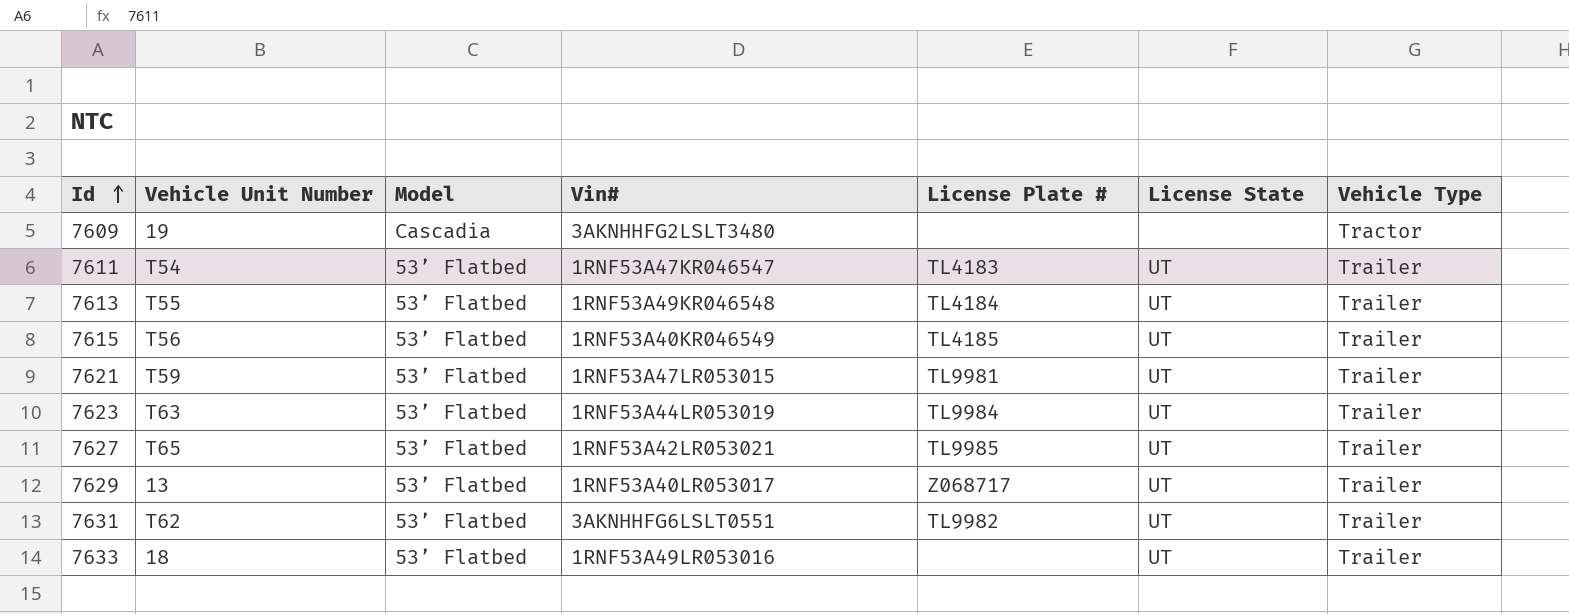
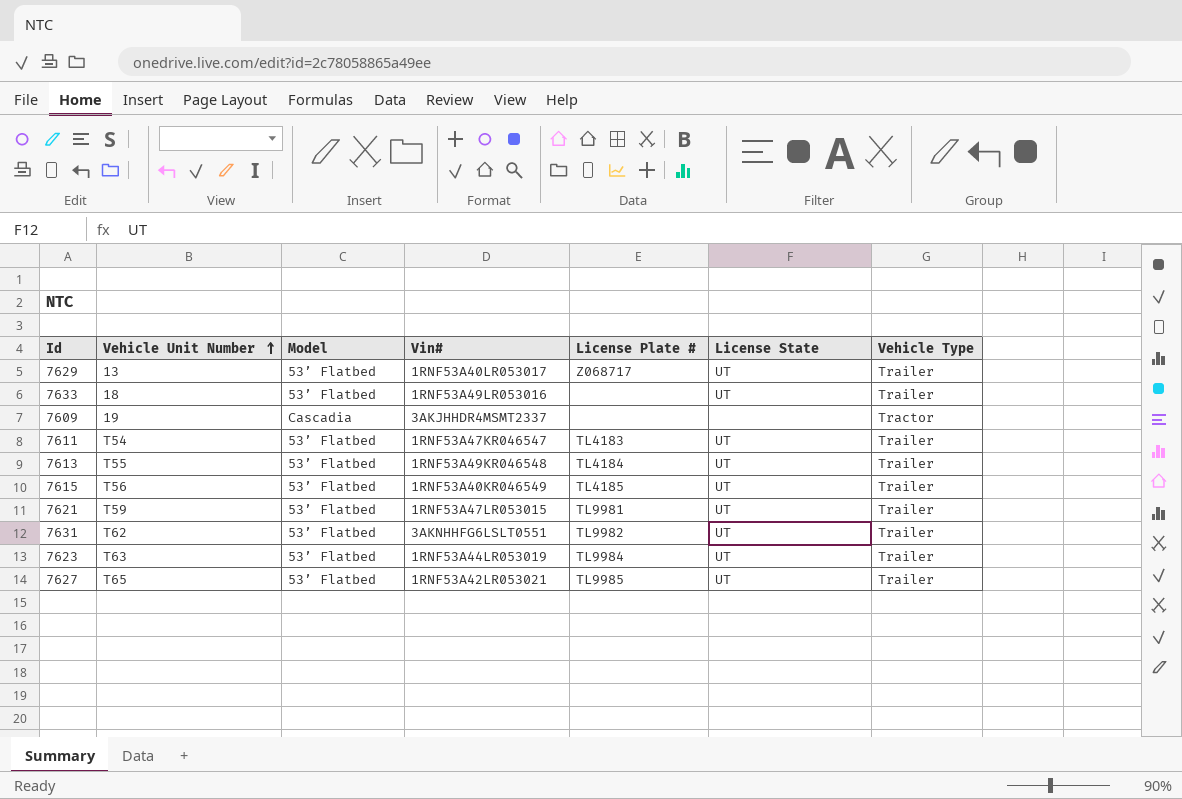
row order: Id ascending -> Vehicle Unit Number ascending
7609 | Vin#: 3AKNHHFG2LSLT3480 -> 3AKJHHDR4MSMT2337

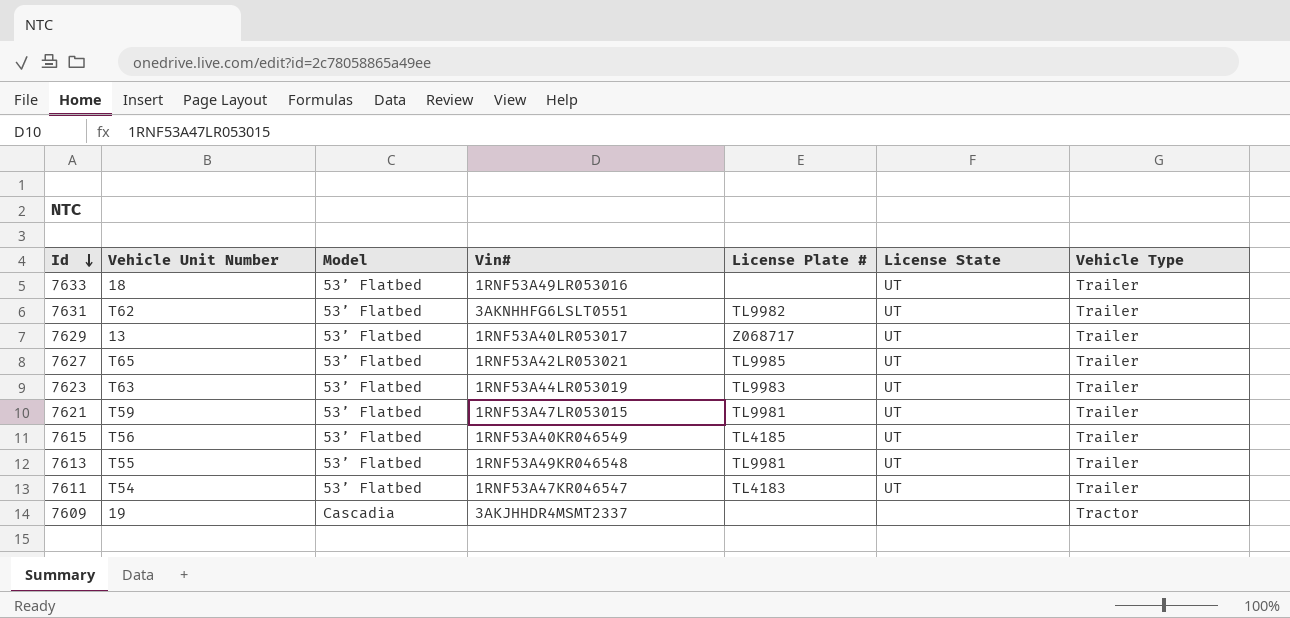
row order: Vehicle Unit Number ascending -> Id descending
7623 | License Plate #: TL9984 -> TL9983
7613 | License Plate #: TL4184 -> TL9981

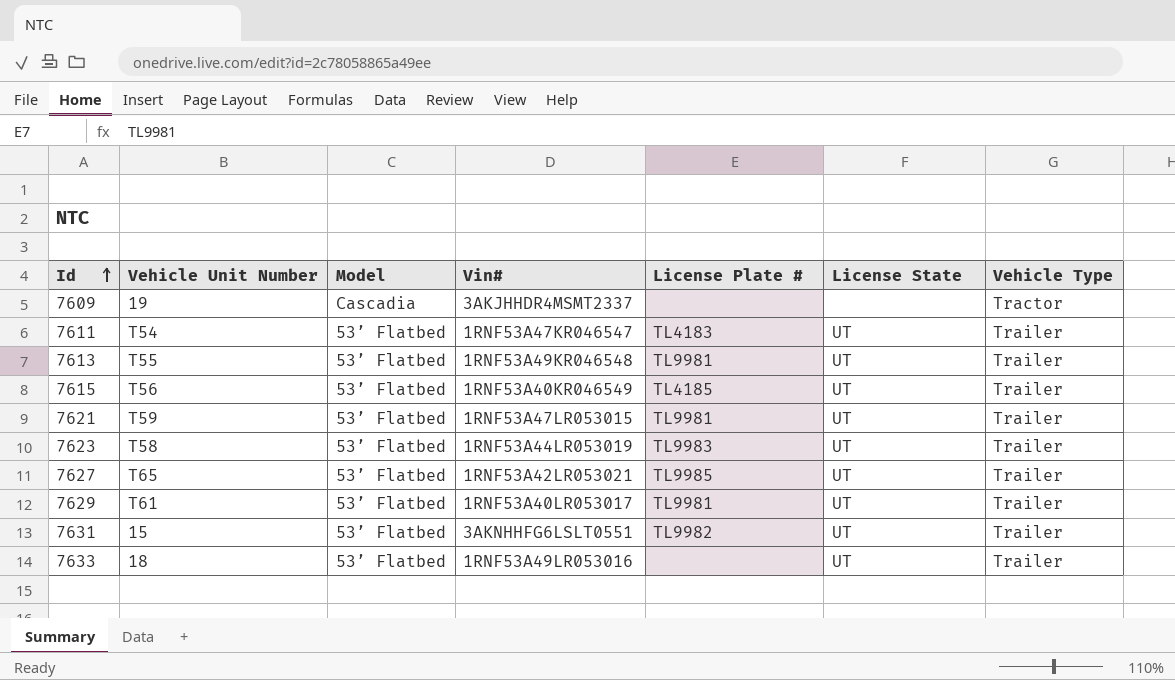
row order: Id descending -> Id ascending
7623 | Vehicle Unit Number: T63 -> T58
7629 | Vehicle Unit Number: 13 -> T61
7629 | License Plate #: Z068717 -> TL9981
7631 | Vehicle Unit Number: T62 -> 15

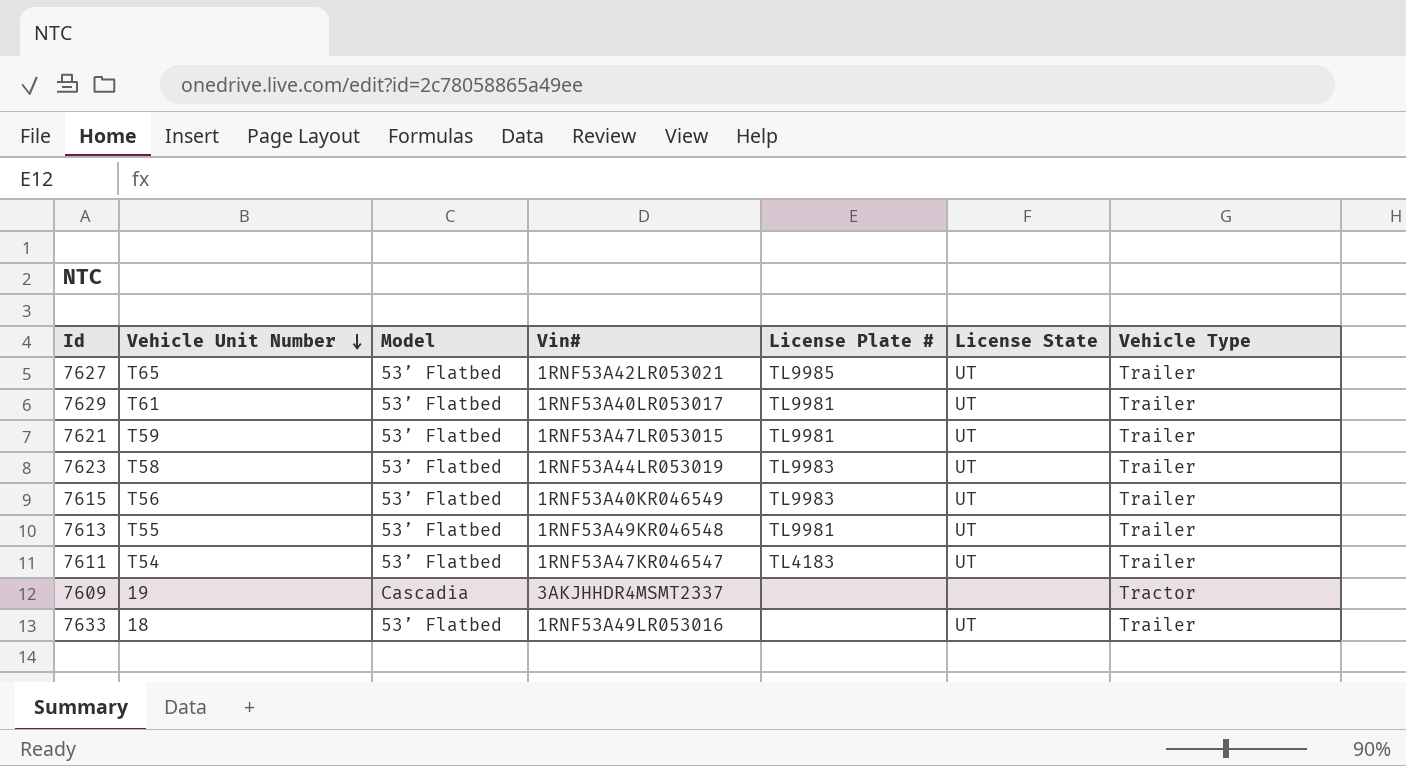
row order: Id ascending -> Vehicle Unit Number descending
row 7631: 15 | 53’ Flatbed | 3AKNHHFG6LSLT0551 | TL9982 | UT | Trailer -> none
7615 | License Plate #: TL4185 -> TL9983

